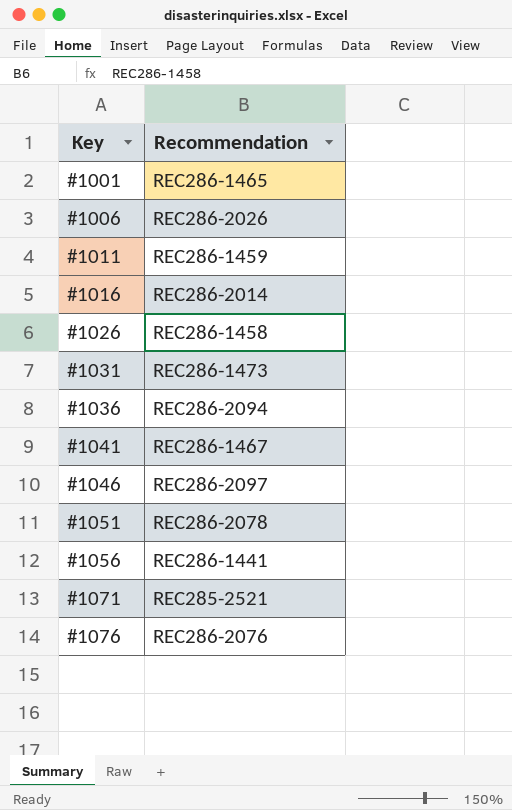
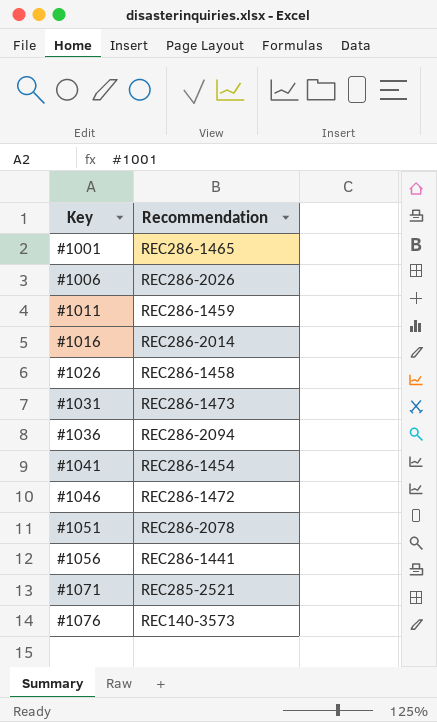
#1041 | Recommendation: REC286-1467 -> REC286-1454
#1046 | Recommendation: REC286-2097 -> REC286-1472
#1076 | Recommendation: REC286-2076 -> REC140-3573

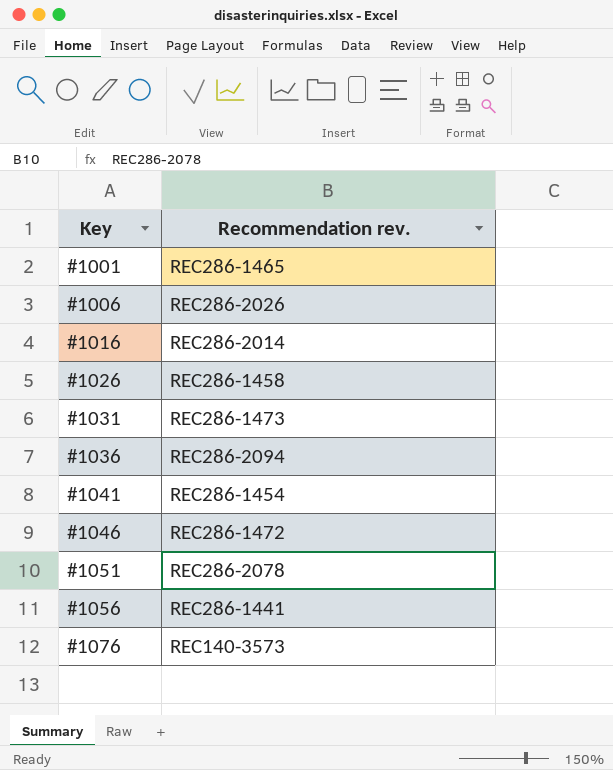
column name: Recommendation -> Recommendation rev.
row #1011: REC286-1459 -> none
row #1071: REC285-2521 -> none

